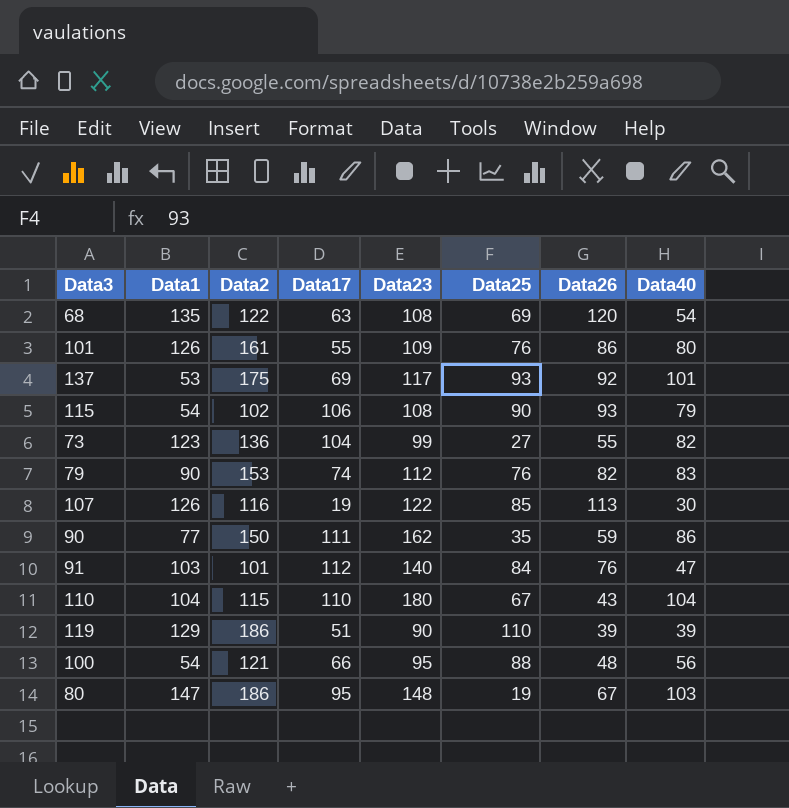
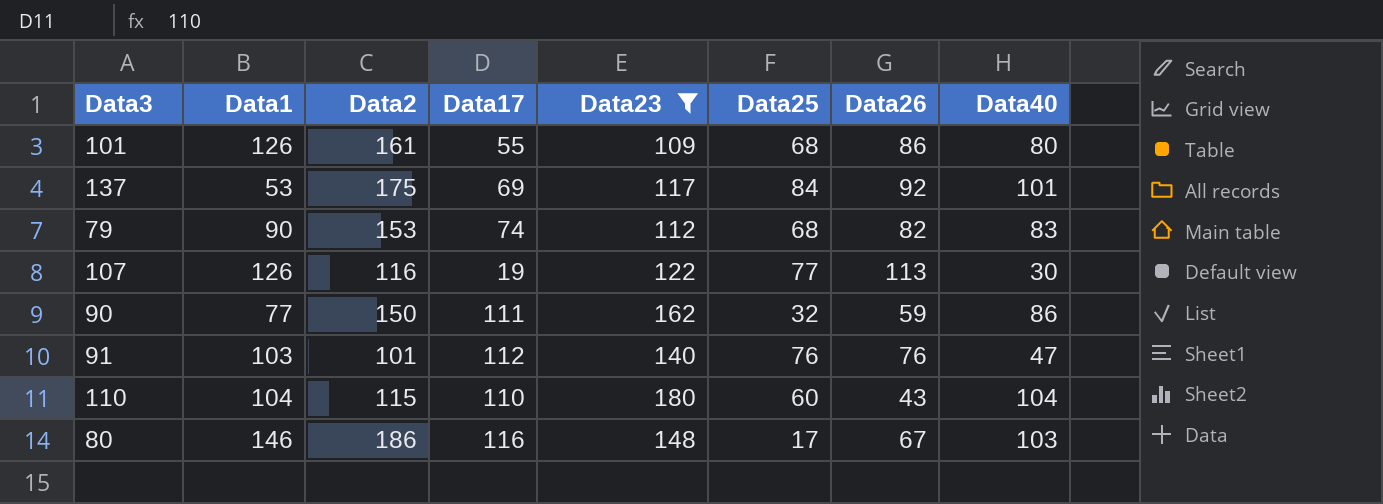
filter: none -> Data23 >= 109
101 | Data25: 76 -> 68
137 | Data25: 93 -> 84
79 | Data25: 76 -> 68
107 | Data25: 85 -> 77
90 | Data25: 35 -> 32
91 | Data25: 84 -> 76
110 | Data25: 67 -> 60
80 | Data1: 147 -> 146
80 | Data17: 95 -> 116
80 | Data25: 19 -> 17

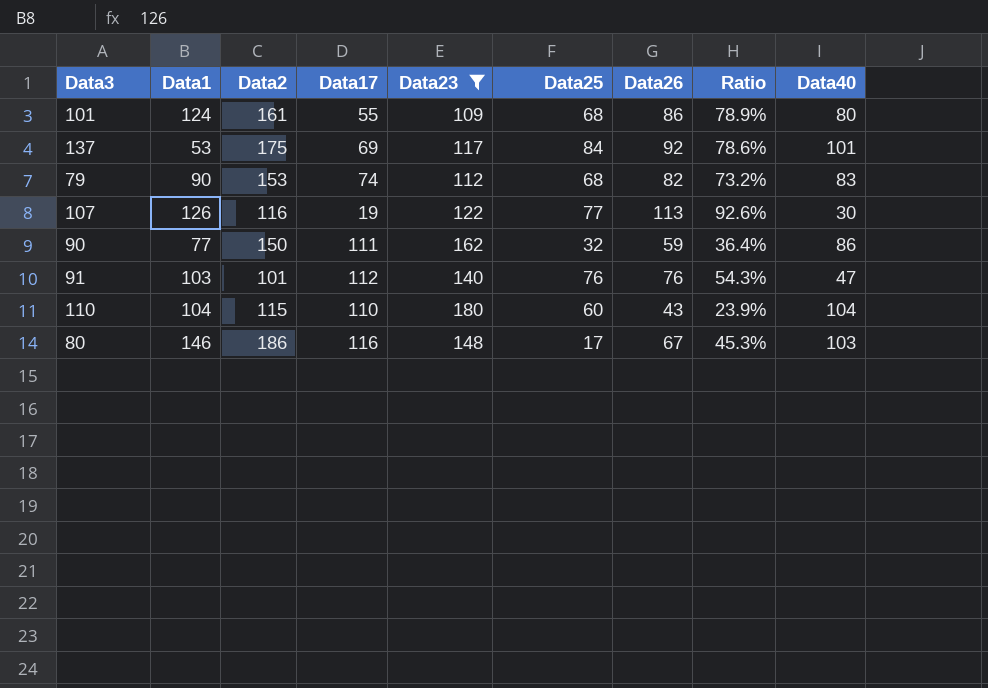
column Ratio | formula: none -> [Data26] / [Data23]
101 | Data1: 126 -> 124

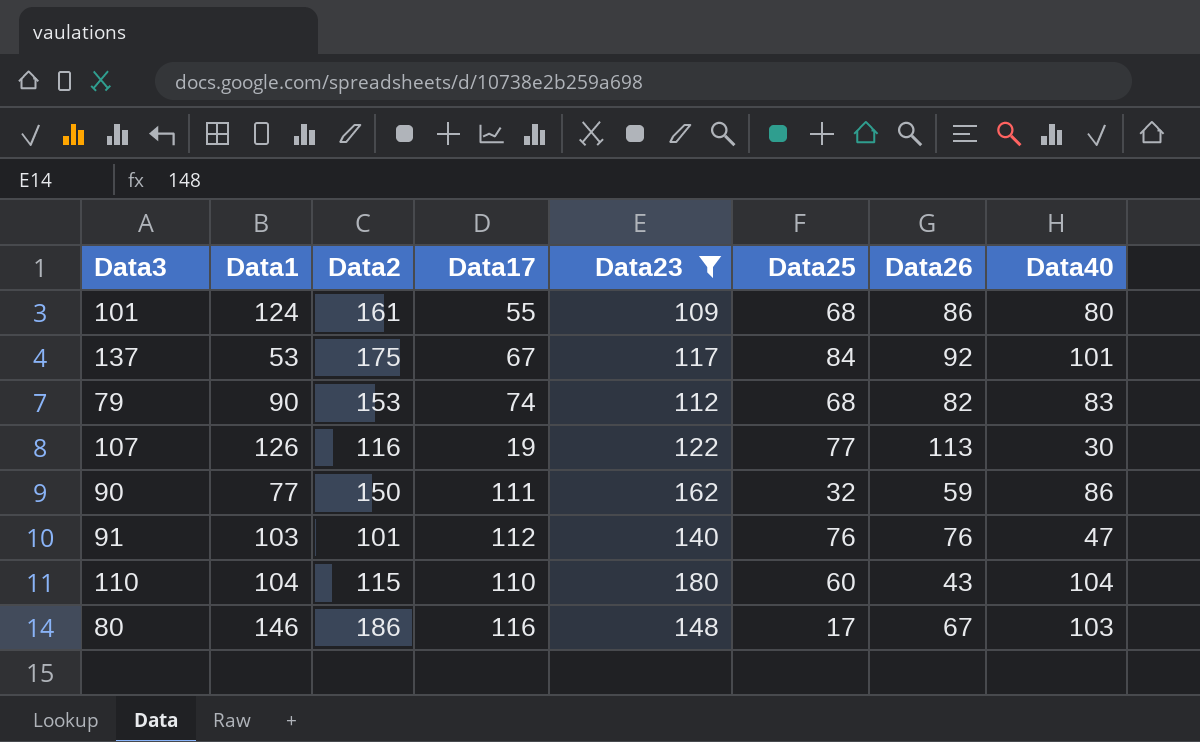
column Ratio | formula: [Data26] / [Data23] -> none
137 | Data17: 69 -> 67

